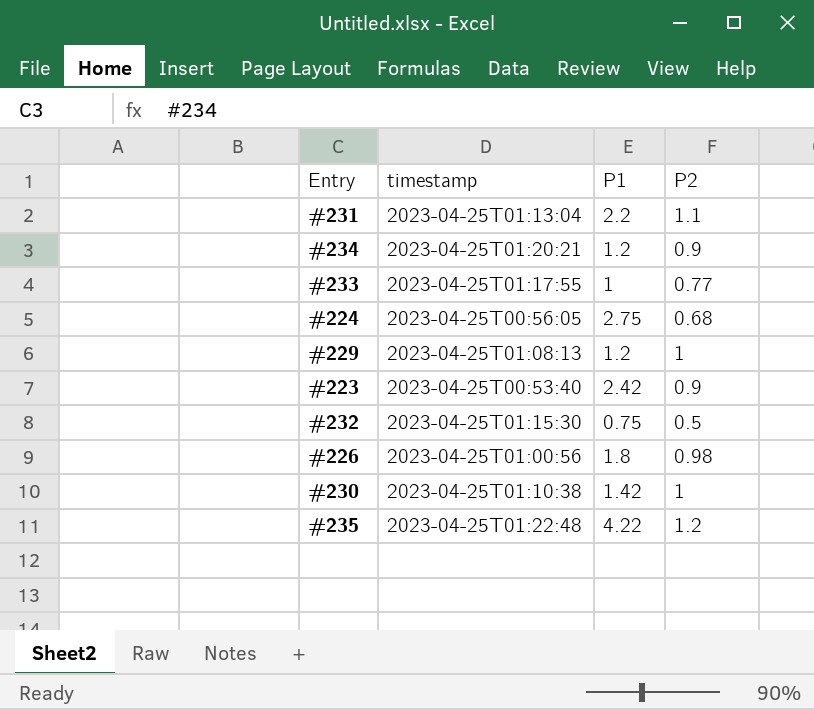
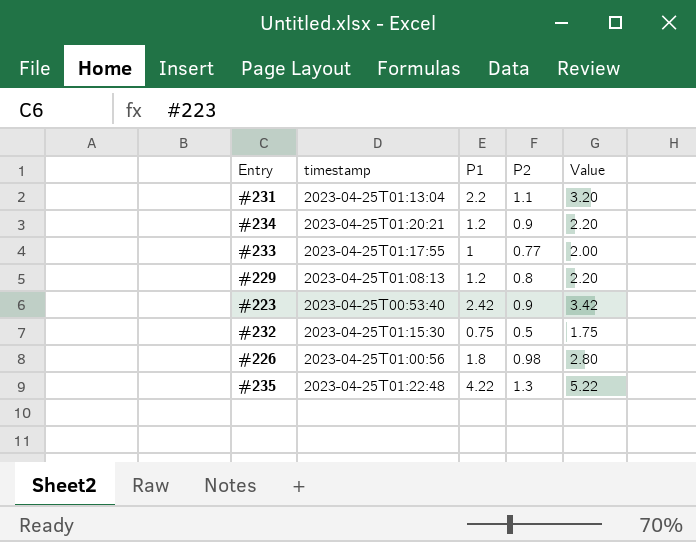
column Value | formula: none -> [P1] + 1
row #224: 2023-04-25T00:56:05 | 2.75 | 0.68 -> none
row #230: 2023-04-25T01:10:38 | 1.42 | 1 -> none
#229 | P2: 1 -> 0.8
#235 | P2: 1.2 -> 1.3

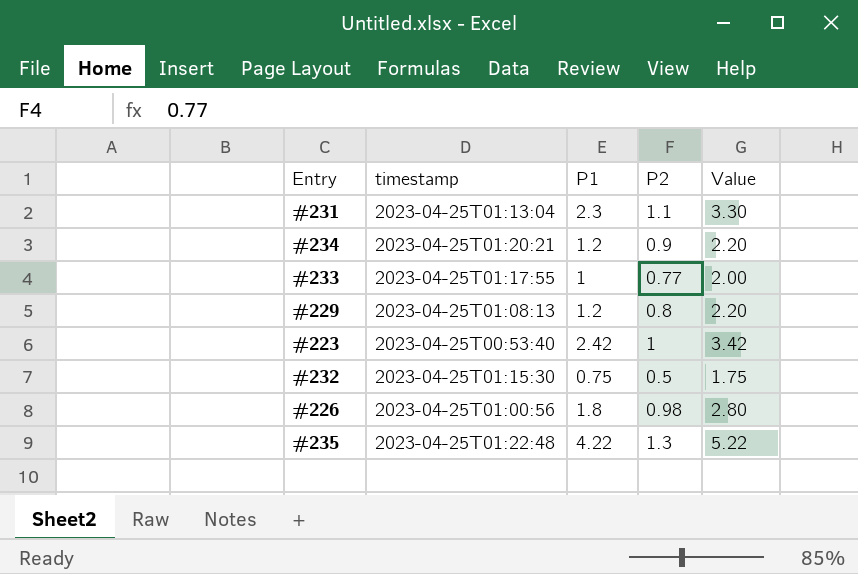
#231 | P1: 2.2 -> 2.3
#231 | Value: 3.20 -> 3.30
#223 | P2: 0.9 -> 1

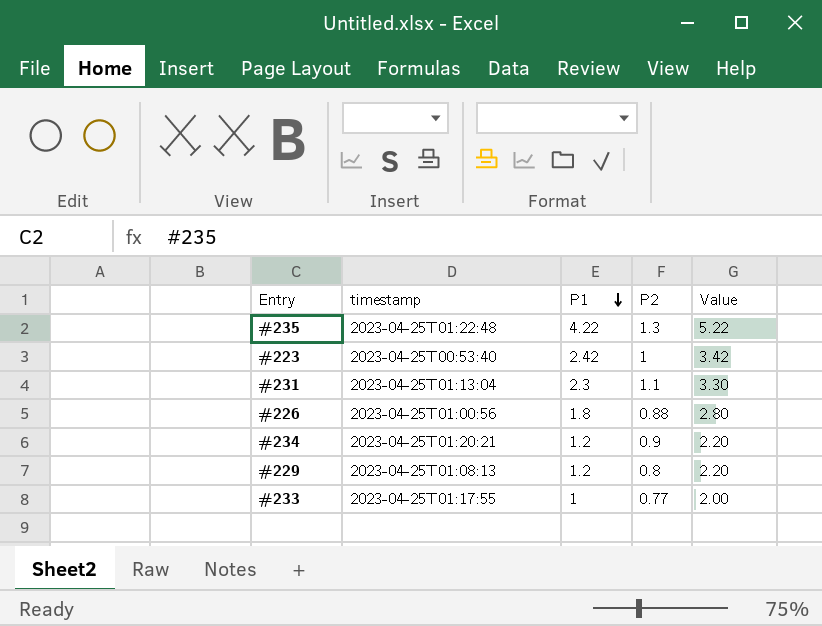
row order: none -> P1 descending
row #232: 2023-04-25T01:15:30 | 0.75 | 0.5 | 1.75 -> none
#226 | P2: 0.98 -> 0.88

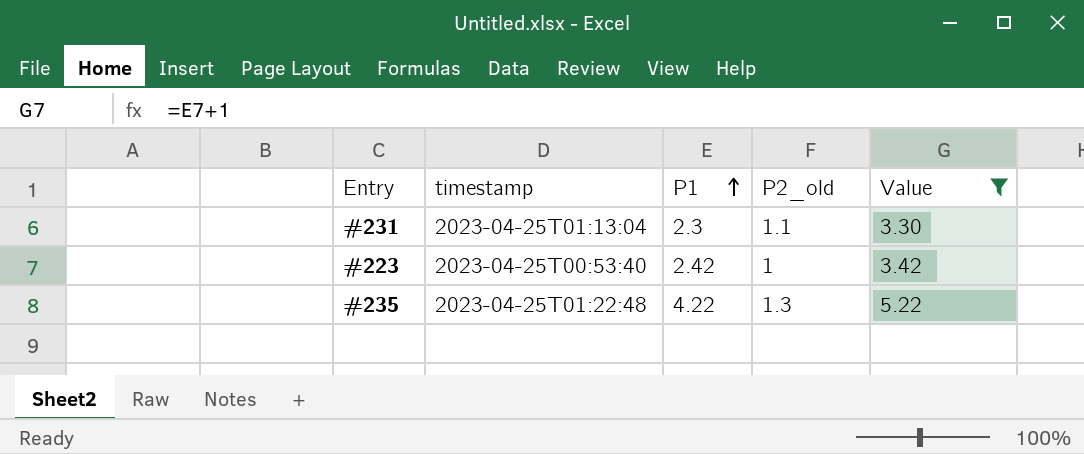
filter: none -> Value >= 3.30
row order: P1 descending -> P1 ascending
column name: P2 -> P2_old

